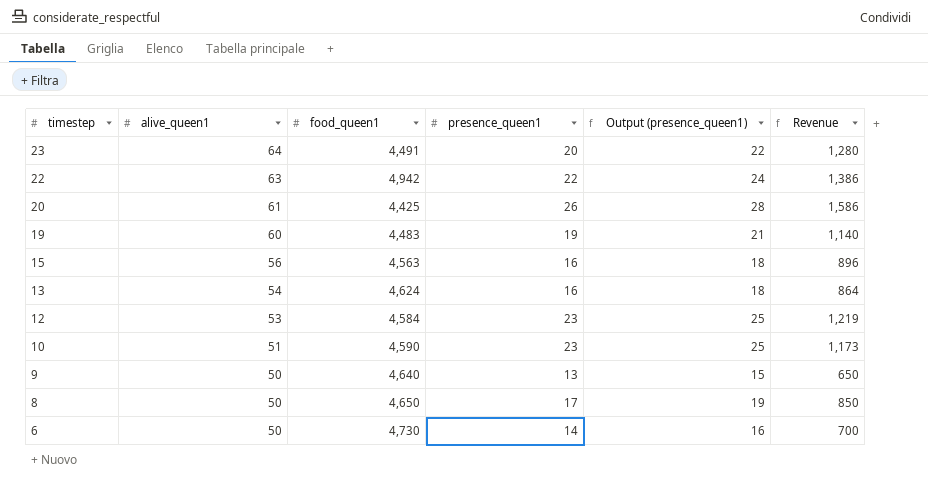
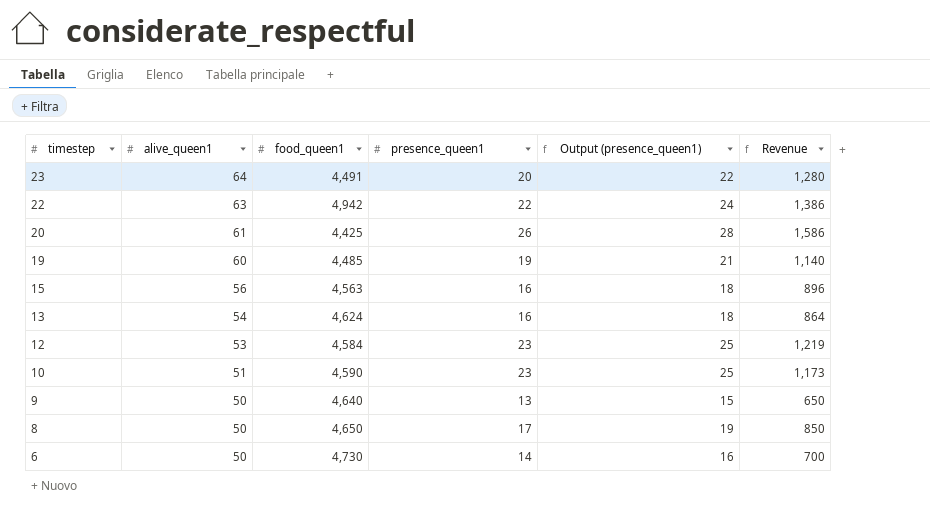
19 | food_queen1: 4,483 -> 4,485

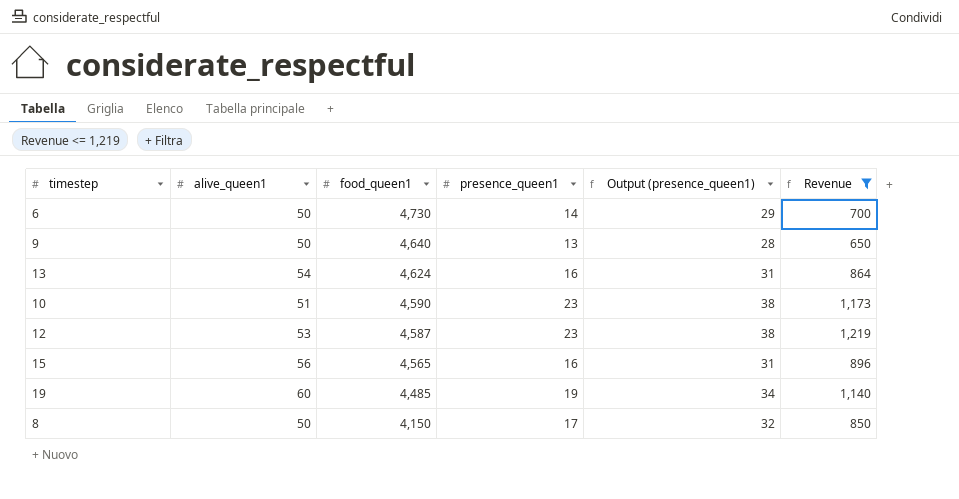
filter: none -> Revenue <= 1,219
row order: timestep descending -> food_queen1 descending
column Output (presence_queen1) | formula: [presence_queen1] + 2 -> [presence_queen1] + 15
12 | food_queen1: 4,584 -> 4,587
15 | food_queen1: 4,563 -> 4,565
8 | food_queen1: 4,650 -> 4,150

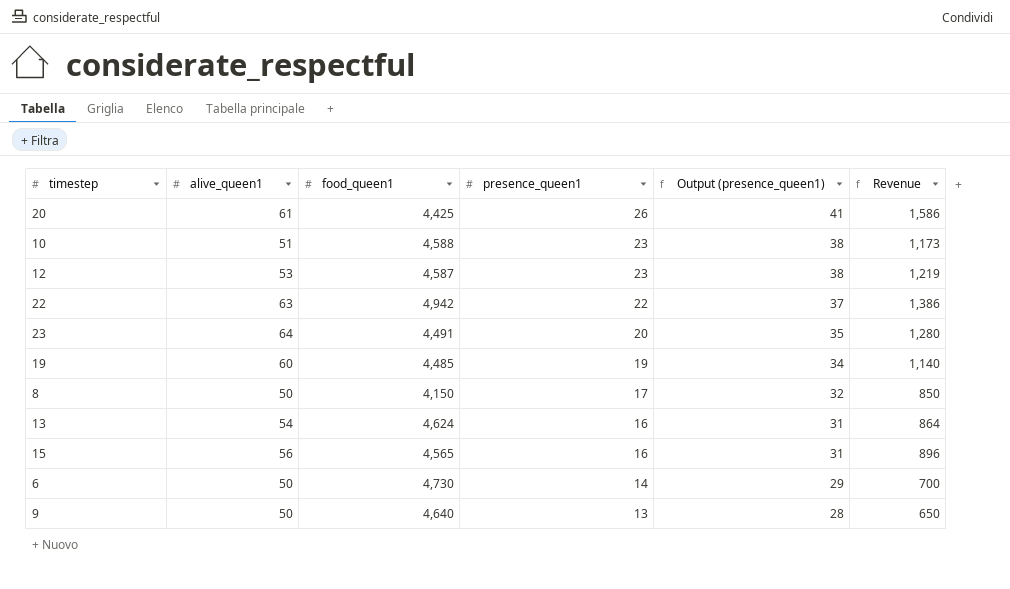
filter: Revenue <= 1,219 -> none
row order: food_queen1 descending -> presence_queen1 descending
10 | food_queen1: 4,590 -> 4,588

